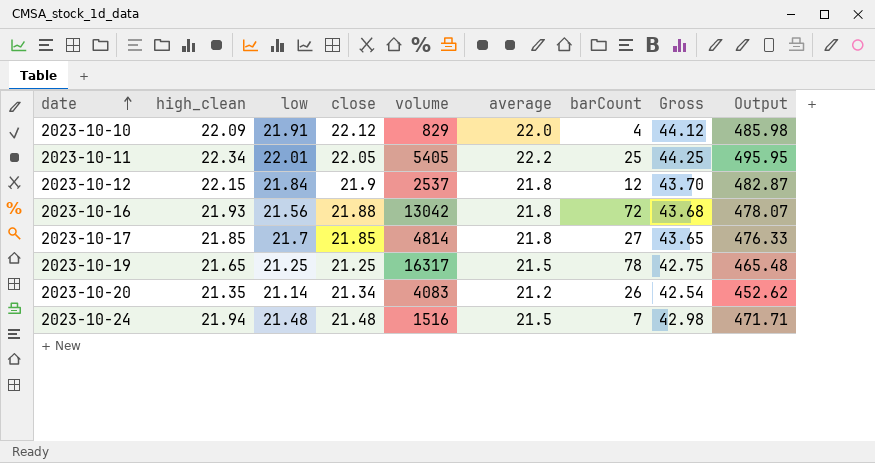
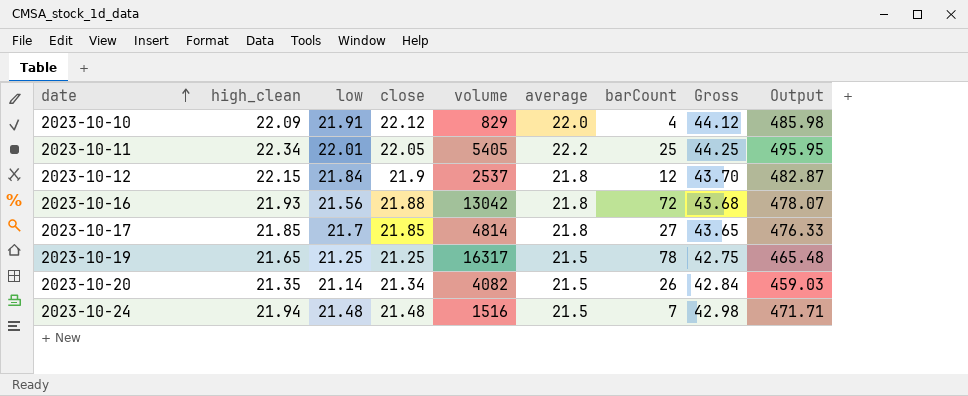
2023-10-20 | volume: 4083 -> 4082
2023-10-20 | average: 21.2 -> 21.5
2023-10-20 | Gross: 42.54 -> 42.84
2023-10-20 | Output: 452.62 -> 459.03

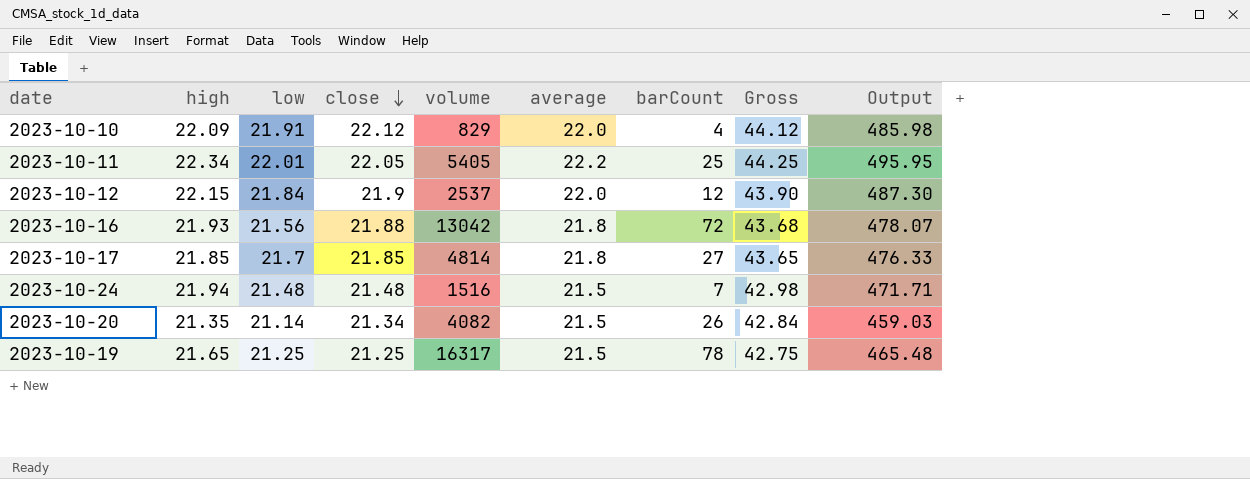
row order: date ascending -> close descending
column name: high_clean -> high
2023-10-12 | average: 21.8 -> 22.0
2023-10-12 | Gross: 43.70 -> 43.90
2023-10-12 | Output: 482.87 -> 487.30

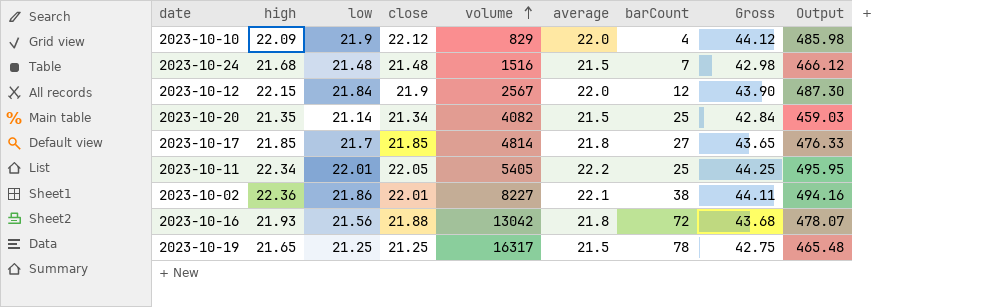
row order: close descending -> volume ascending
2023-10-10 | low: 21.91 -> 21.9
2023-10-24 | high: 21.94 -> 21.68
2023-10-24 | Output: 471.71 -> 466.12
2023-10-12 | volume: 2537 -> 2567
2023-10-20 | barCount: 26 -> 25
row 2023-10-02: none -> 22.36 | 21.86 | 22.01 | 8227 | 22.1 | 38 | 44.11 | 494.16

